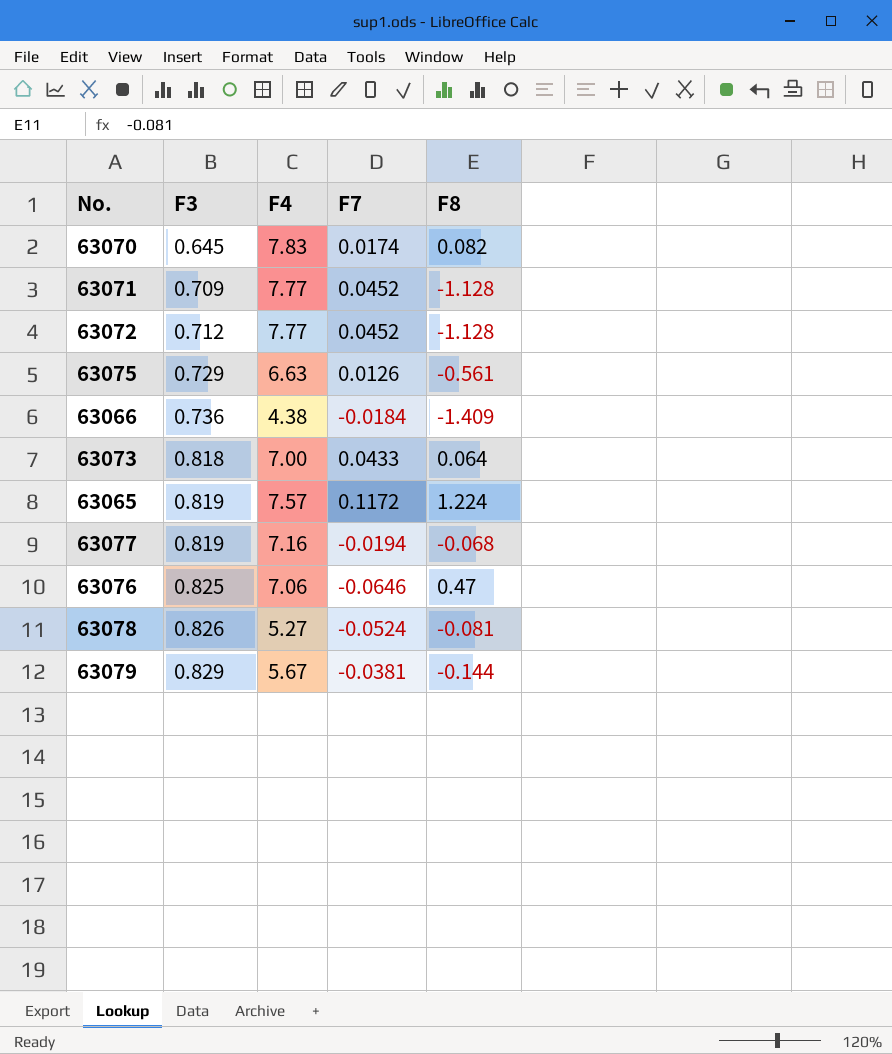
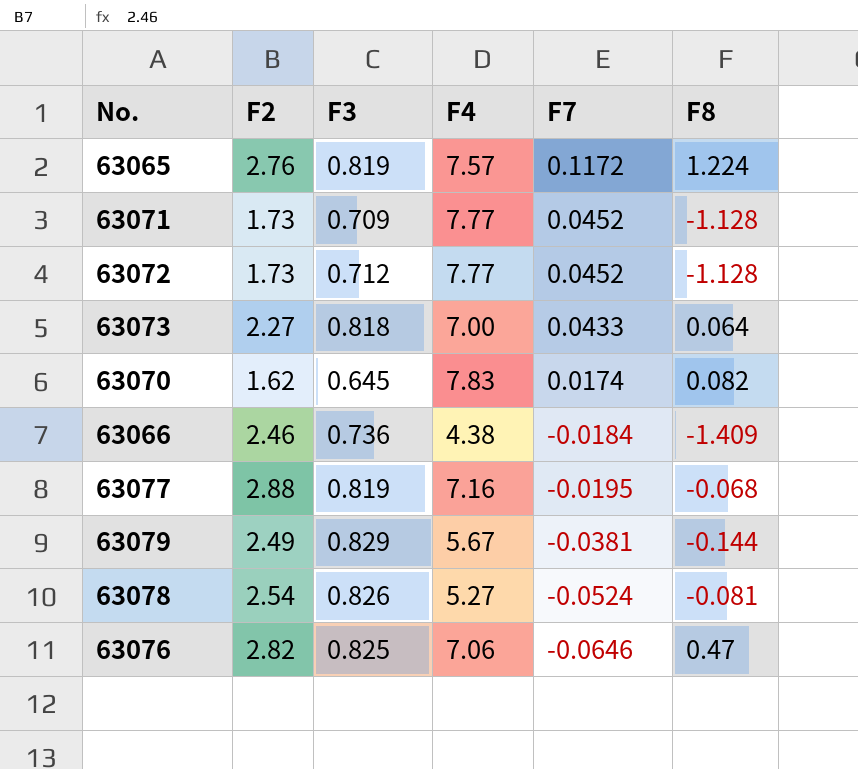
row order: F3 ascending -> F7 descending
column F2 | position: none -> 2
row 63075: 0.729 | 6.63 | 0.0126 | -0.561 -> none
63077 | F7: -0.0194 -> -0.0195

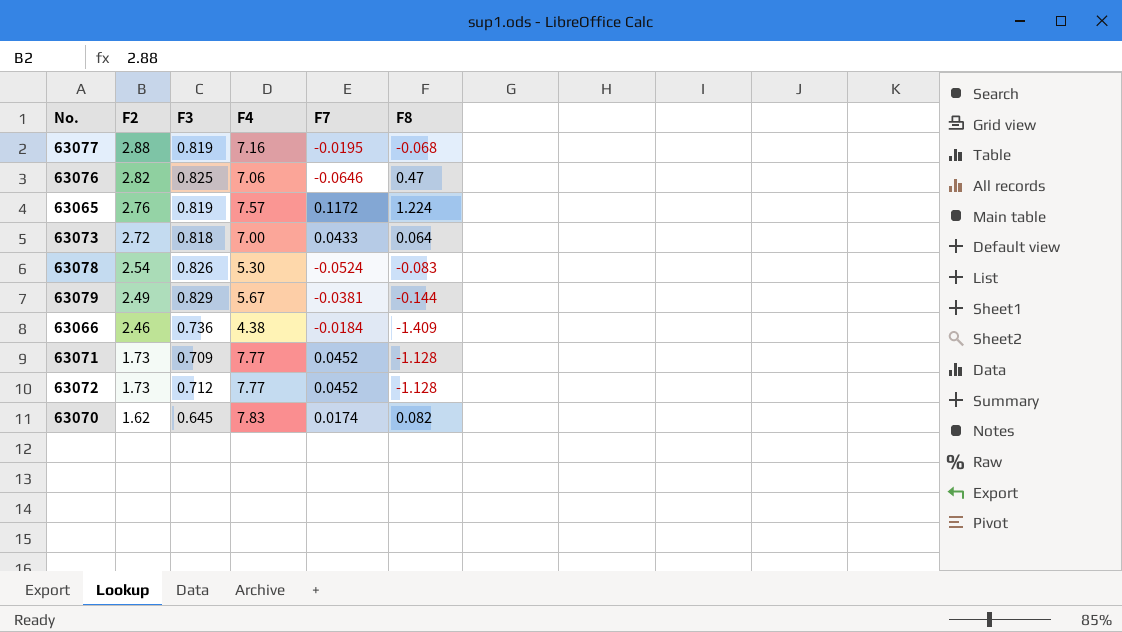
row order: F7 descending -> F2 descending
63073 | F2: 2.27 -> 2.72
63078 | F4: 5.27 -> 5.30
63078 | F8: -0.081 -> -0.083

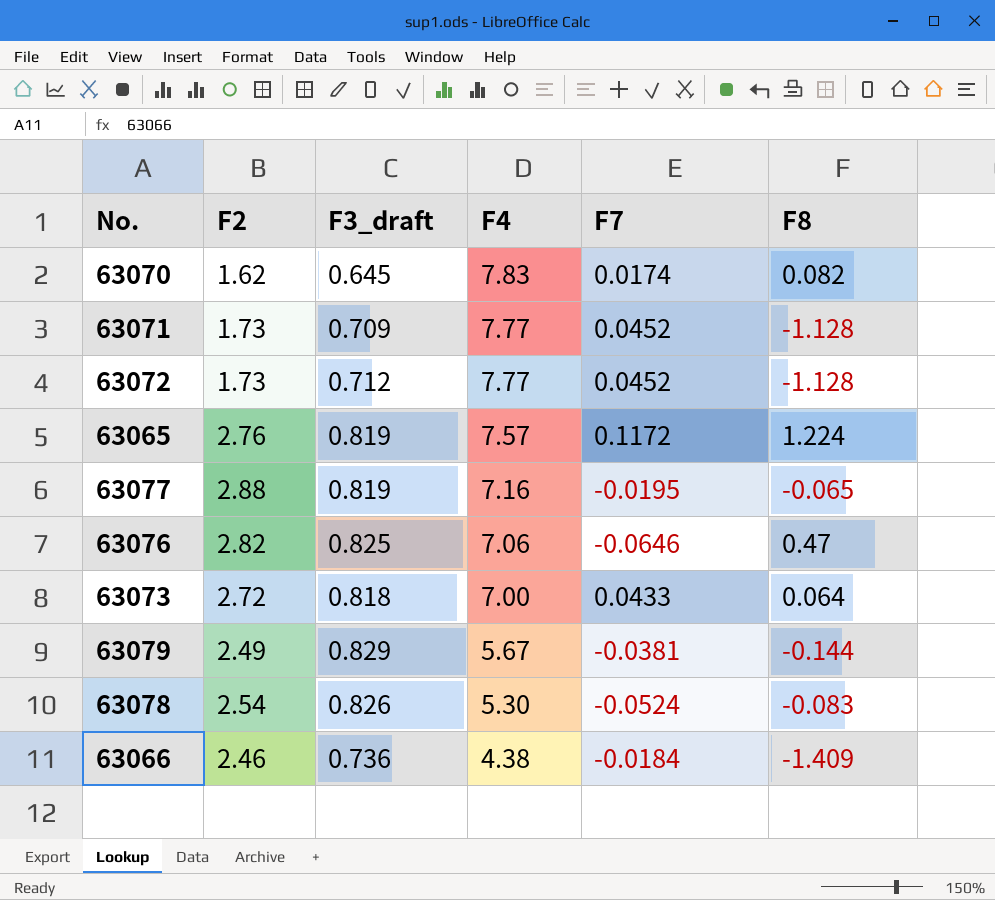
row order: F2 descending -> F4 descending
column name: F3 -> F3_draft
63077 | F8: -0.068 -> -0.065

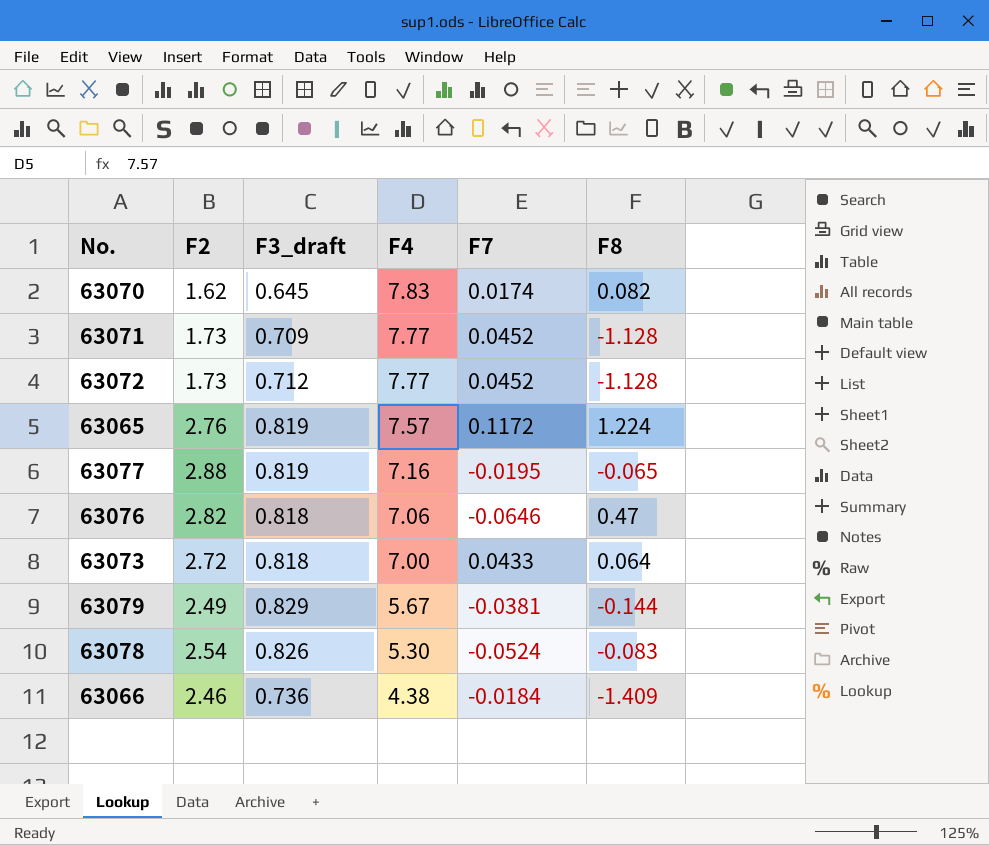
63076 | F3_draft: 0.825 -> 0.818

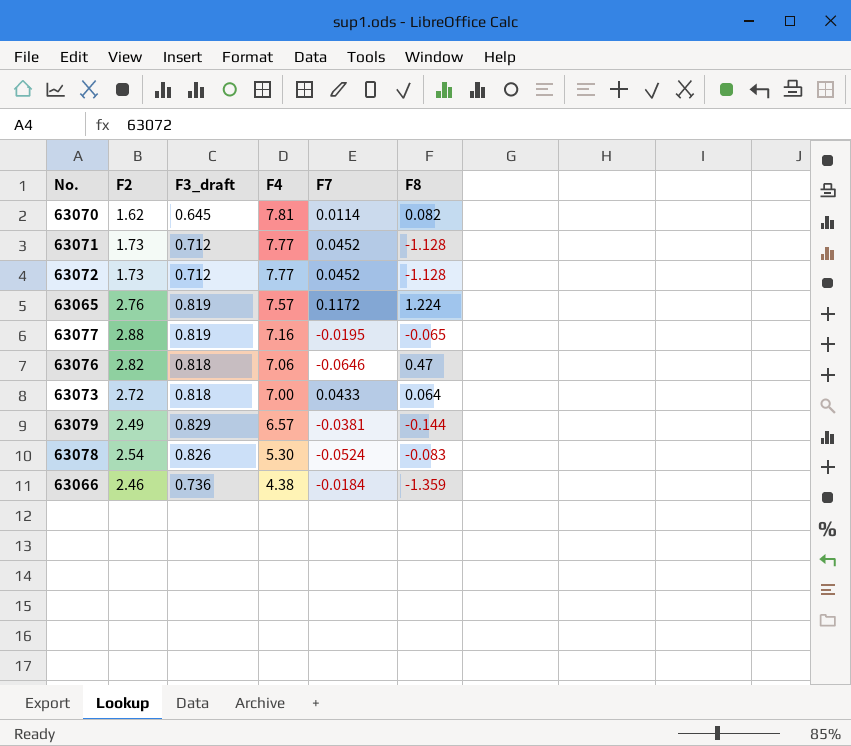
63070 | F4: 7.83 -> 7.81
63070 | F7: 0.0174 -> 0.0114
63071 | F3_draft: 0.709 -> 0.712
63079 | F4: 5.67 -> 6.57
63066 | F8: -1.409 -> -1.359

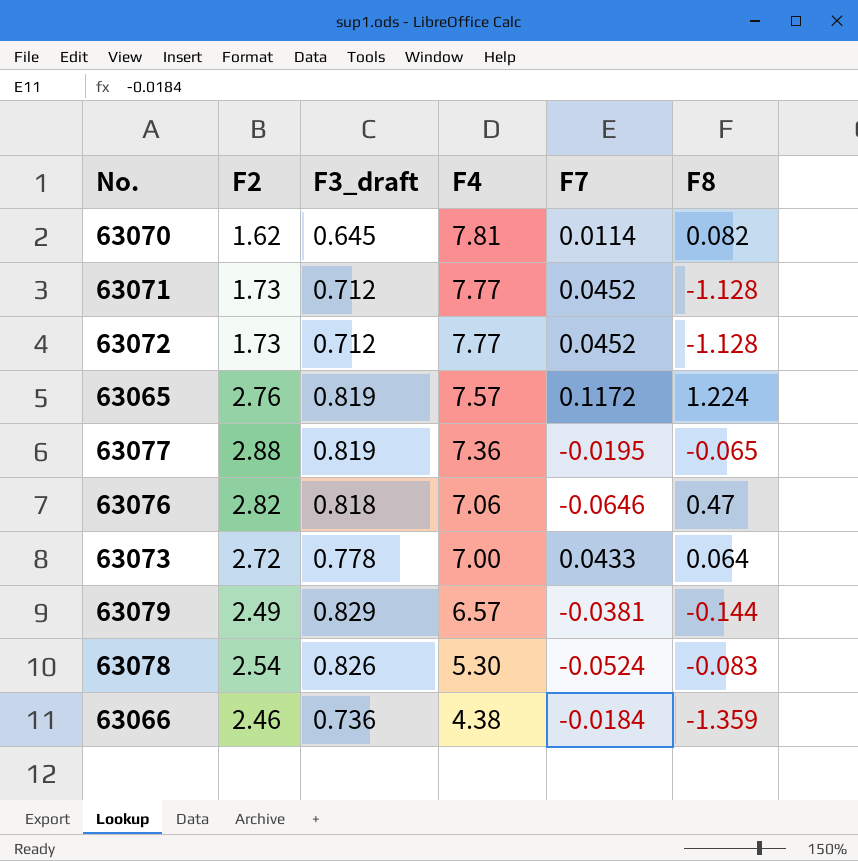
63077 | F4: 7.16 -> 7.36
63073 | F3_draft: 0.818 -> 0.778

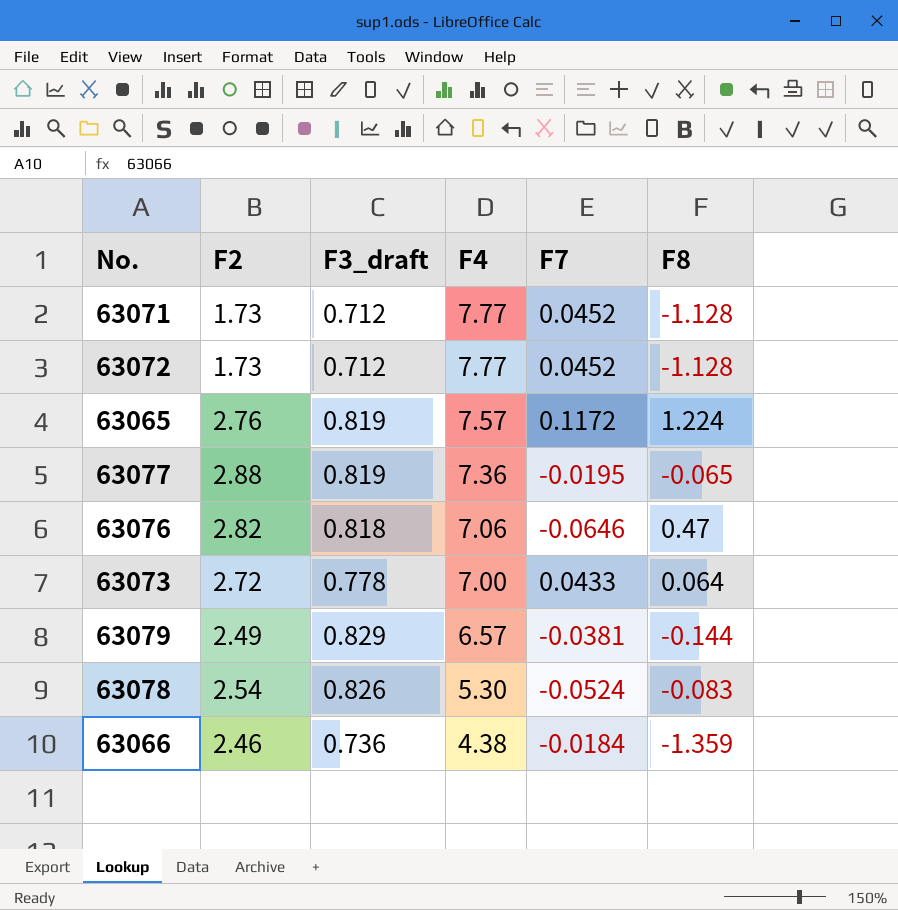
row 63070: 1.62 | 0.645 | 7.81 | 0.0114 | 0.082 -> none

